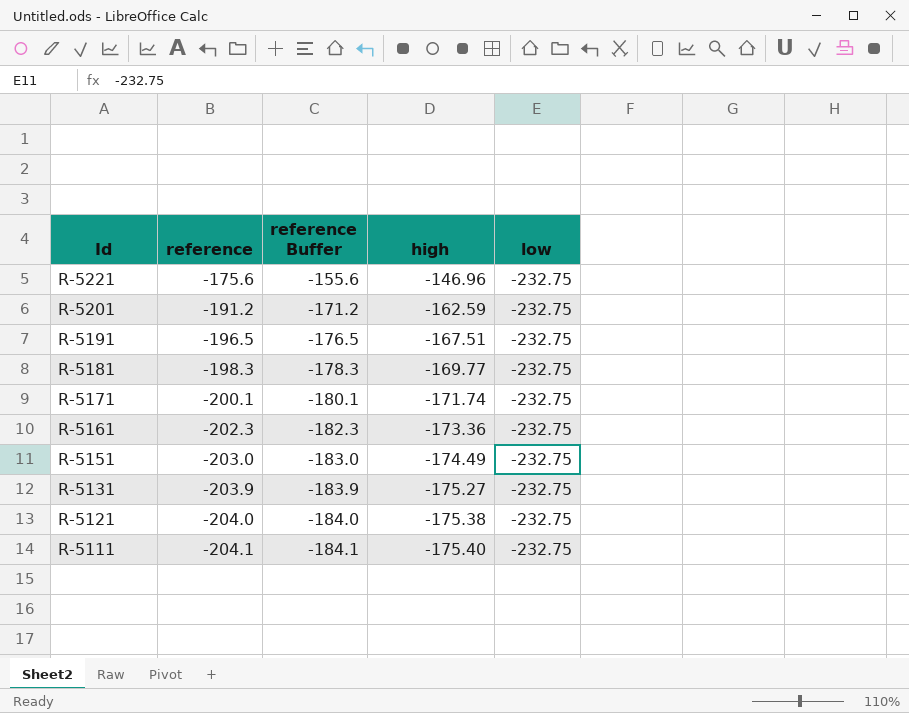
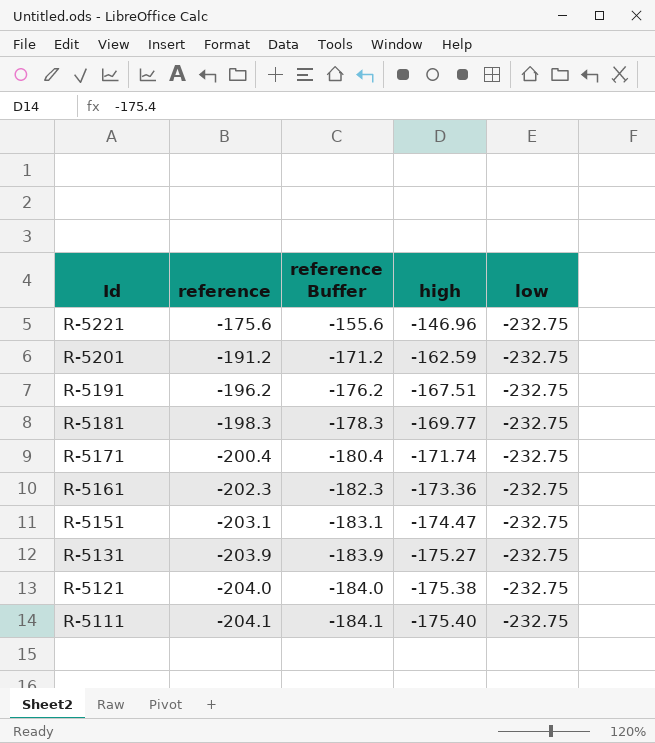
R-5191 | reference: -196.5 -> -196.2
R-5191 | reference Buffer: -176.5 -> -176.2
R-5171 | reference: -200.1 -> -200.4
R-5171 | reference Buffer: -180.1 -> -180.4
R-5151 | reference: -203.0 -> -203.1
R-5151 | reference Buffer: -183.0 -> -183.1
R-5151 | high: -174.49 -> -174.47

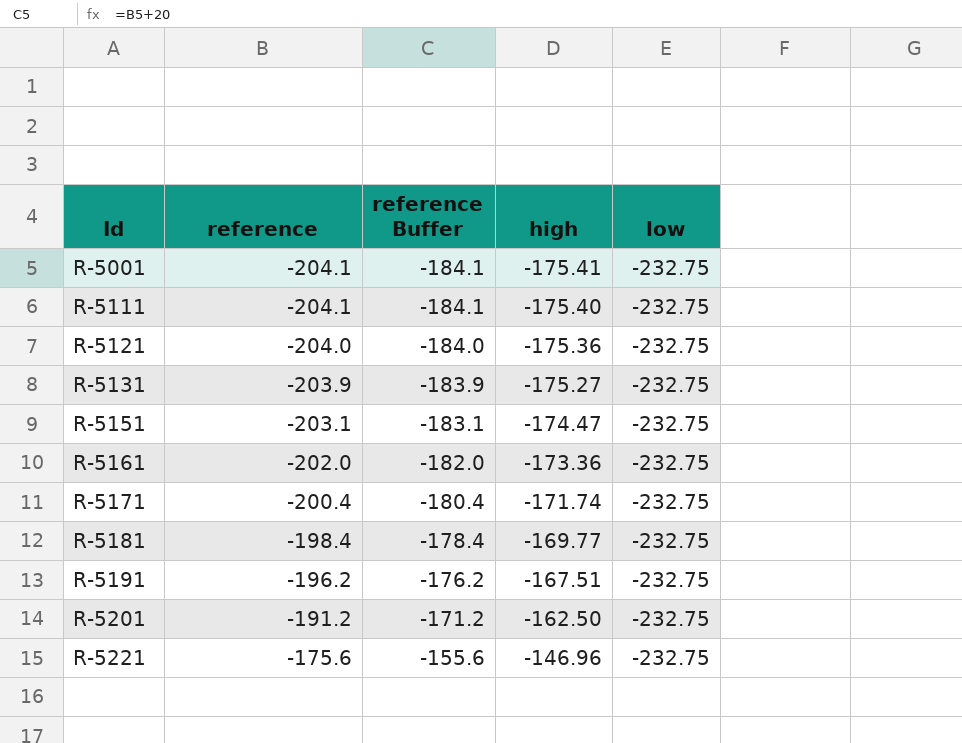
row order: Id descending -> Id ascending
row R-5001: none -> -204.1 | -184.1 | -175.41 | -232.75
R-5121 | high: -175.38 -> -175.36
R-5161 | reference: -202.3 -> -202.0
R-5161 | reference Buffer: -182.3 -> -182.0
R-5181 | reference: -198.3 -> -198.4
R-5181 | reference Buffer: -178.3 -> -178.4
R-5201 | high: -162.59 -> -162.50

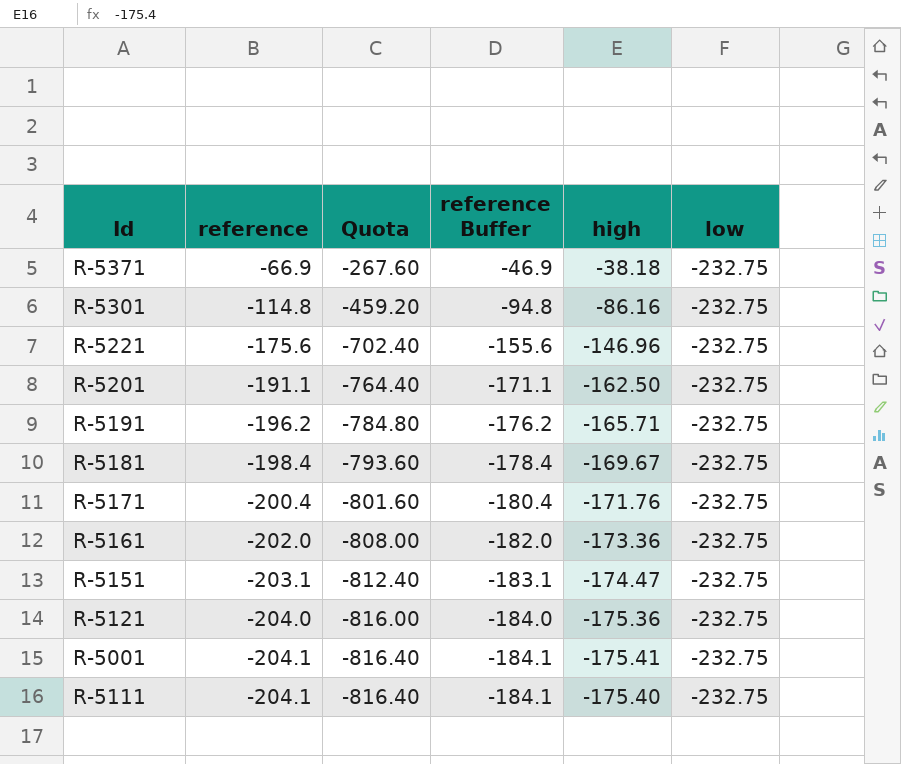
row order: Id ascending -> reference descending
column Quota | formula: none -> [reference] * 4
row R-5131: -203.9 | -183.9 | -175.27 | -232.75 -> none
row R-5371: none -> -66.9 | -267.60 | -46.9 | -38.18 | -232.75
row R-5301: none -> -114.8 | -459.20 | -94.8 | -86.16 | -232.75
R-5201 | reference: -191.2 -> -191.1
R-5201 | reference Buffer: -171.2 -> -171.1
R-5191 | high: -167.51 -> -165.71
R-5181 | high: -169.77 -> -169.67
R-5171 | high: -171.74 -> -171.76

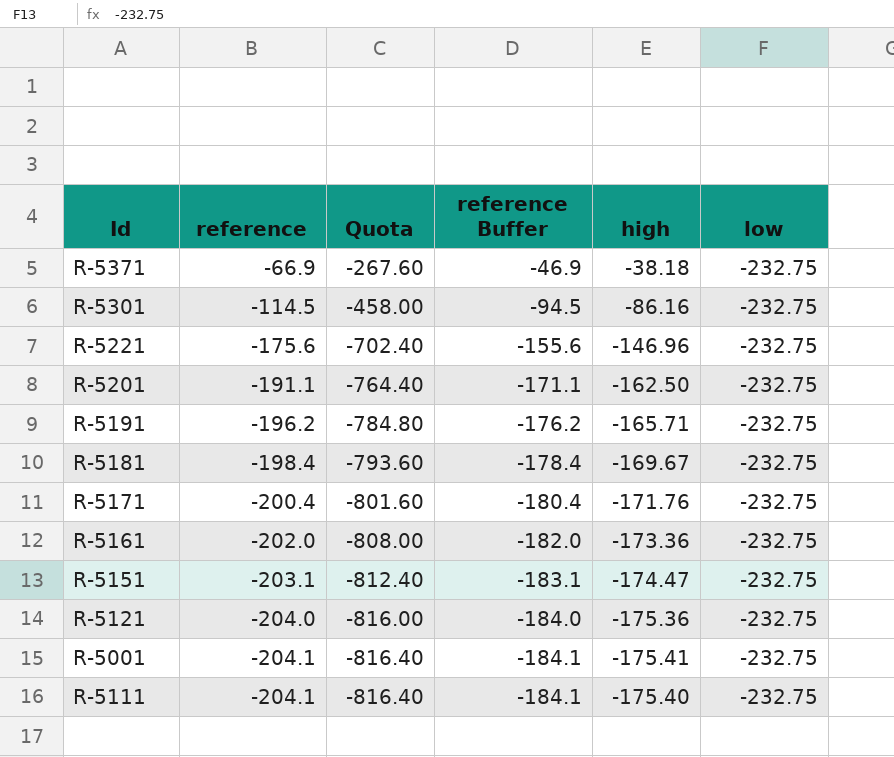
R-5301 | reference: -114.8 -> -114.5
R-5301 | Quota: -459.20 -> -458.00
R-5301 | reference Buffer: -94.8 -> -94.5

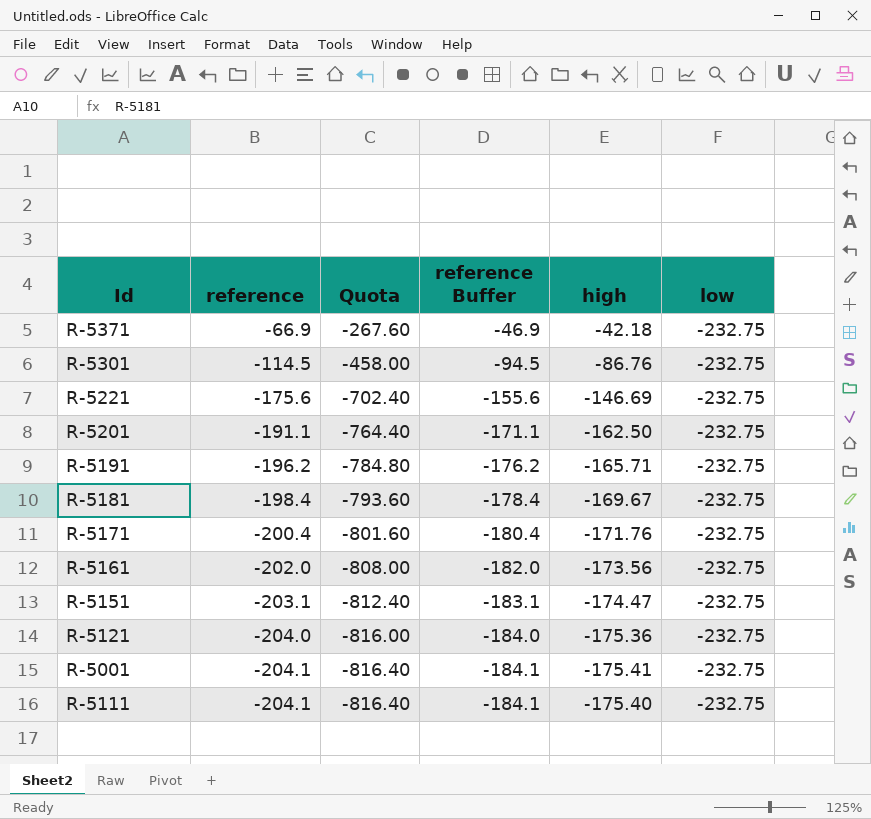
R-5371 | high: -38.18 -> -42.18
R-5301 | high: -86.16 -> -86.76
R-5221 | high: -146.96 -> -146.69
R-5161 | high: -173.36 -> -173.56

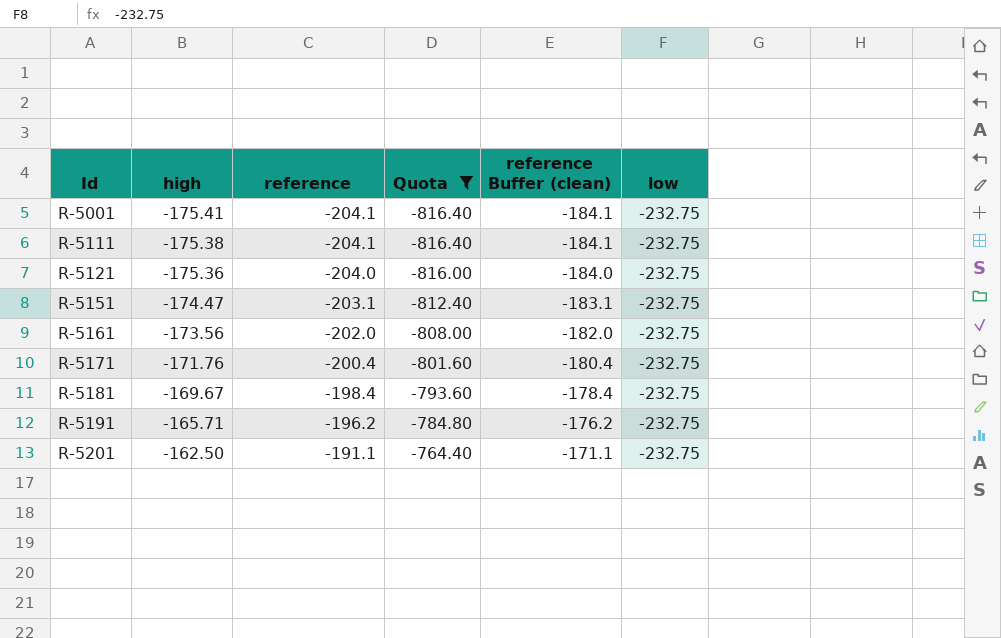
filter: none -> Quota <= -764.40
row order: reference descending -> Id ascending
column high | position: 5 -> 2
column name: reference Buffer -> reference Buffer (clean)
R-5111 | high: -175.40 -> -175.38

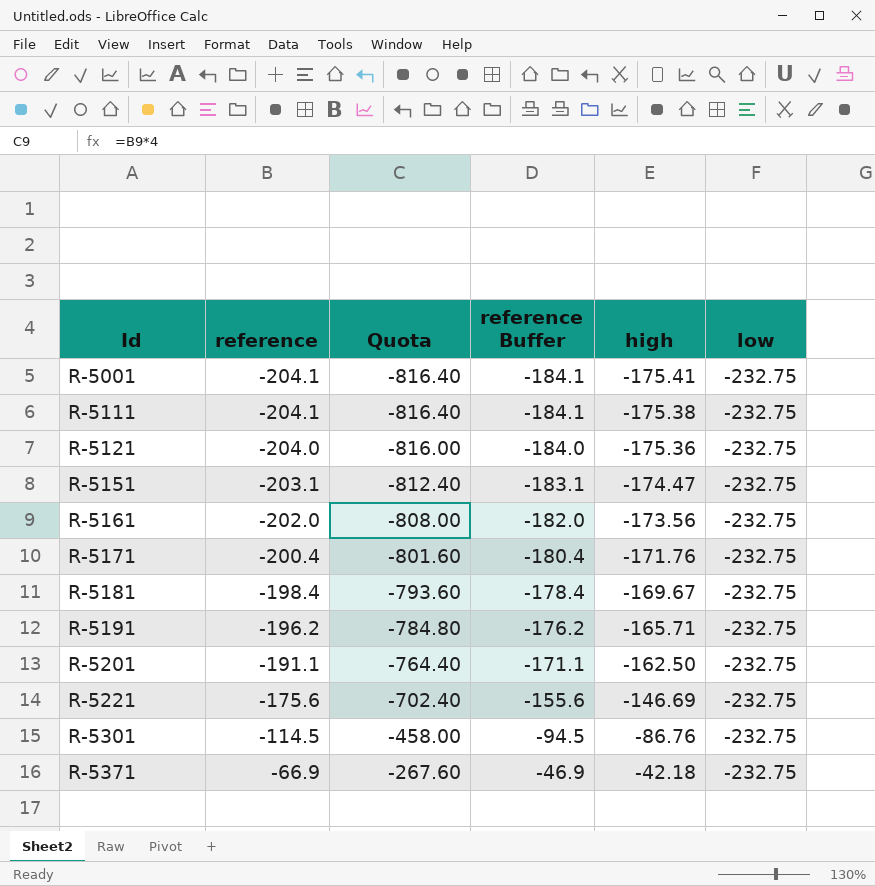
filter: Quota <= -764.40 -> none
column name: reference Buffer (clean) -> reference Buffer
column high | position: 2 -> 5

